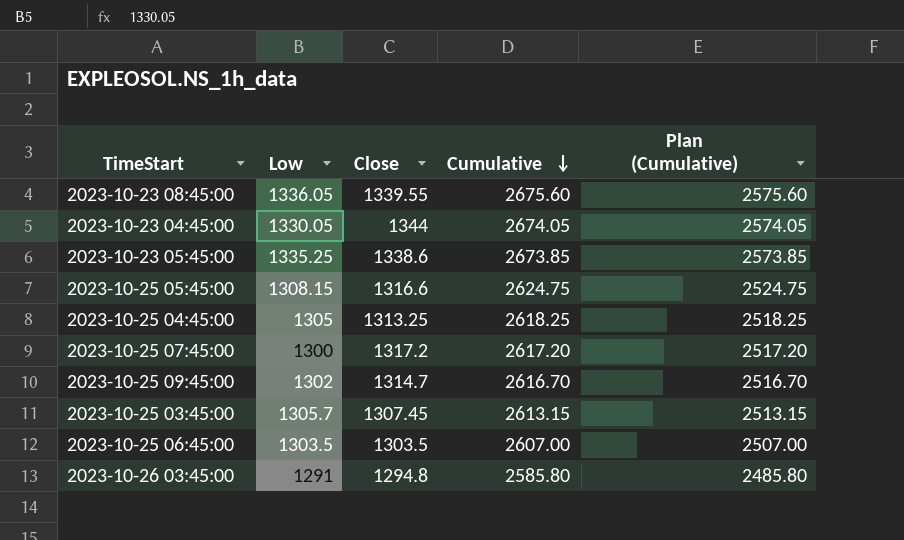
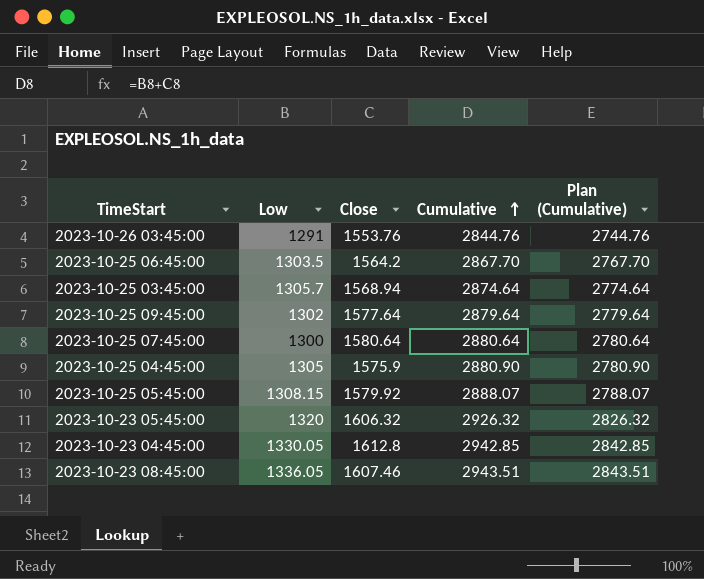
row order: Cumulative descending -> Cumulative ascending
2023-10-26 03:45:00 | Close: 1294.8 -> 1553.76
2023-10-26 03:45:00 | Cumulative: 2585.80 -> 2844.76
2023-10-26 03:45:00 | Plan (Cumulative): 2485.80 -> 2744.76
2023-10-25 06:45:00 | Close: 1303.5 -> 1564.2
2023-10-25 06:45:00 | Cumulative: 2607.00 -> 2867.70
2023-10-25 06:45:00 | Plan (Cumulative): 2507.00 -> 2767.70
2023-10-25 03:45:00 | Close: 1307.45 -> 1568.94
2023-10-25 03:45:00 | Cumulative: 2613.15 -> 2874.64
2023-10-25 03:45:00 | Plan (Cumulative): 2513.15 -> 2774.64
2023-10-25 09:45:00 | Close: 1314.7 -> 1577.64
2023-10-25 09:45:00 | Cumulative: 2616.70 -> 2879.64
2023-10-25 09:45:00 | Plan (Cumulative): 2516.70 -> 2779.64
2023-10-25 07:45:00 | Close: 1317.2 -> 1580.64
2023-10-25 07:45:00 | Cumulative: 2617.20 -> 2880.64
2023-10-25 07:45:00 | Plan (Cumulative): 2517.20 -> 2780.64
2023-10-25 04:45:00 | Close: 1313.25 -> 1575.9
2023-10-25 04:45:00 | Cumulative: 2618.25 -> 2880.90
2023-10-25 04:45:00 | Plan (Cumulative): 2518.25 -> 2780.90
2023-10-25 05:45:00 | Close: 1316.6 -> 1579.92
2023-10-25 05:45:00 | Cumulative: 2624.75 -> 2888.07
2023-10-25 05:45:00 | Plan (Cumulative): 2524.75 -> 2788.07
2023-10-23 05:45:00 | Low: 1335.25 -> 1320
2023-10-23 05:45:00 | Close: 1338.6 -> 1606.32
2023-10-23 05:45:00 | Cumulative: 2673.85 -> 2926.32
2023-10-23 05:45:00 | Plan (Cumulative): 2573.85 -> 2826.32
2023-10-23 04:45:00 | Close: 1344 -> 1612.8
2023-10-23 04:45:00 | Cumulative: 2674.05 -> 2942.85
2023-10-23 04:45:00 | Plan (Cumulative): 2574.05 -> 2842.85
2023-10-23 08:45:00 | Close: 1339.55 -> 1607.46
2023-10-23 08:45:00 | Cumulative: 2675.60 -> 2943.51
2023-10-23 08:45:00 | Plan (Cumulative): 2575.60 -> 2843.51

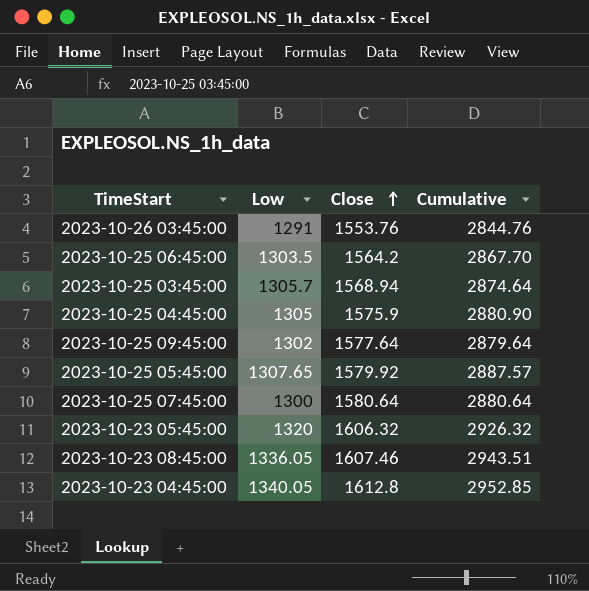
row order: Cumulative ascending -> Close ascending
column Plan (Cumulative) | formula: [Cumulative] - 100 -> none
2023-10-25 05:45:00 | Low: 1308.15 -> 1307.65
2023-10-25 05:45:00 | Cumulative: 2888.07 -> 2887.57
2023-10-23 04:45:00 | Low: 1330.05 -> 1340.05
2023-10-23 04:45:00 | Cumulative: 2942.85 -> 2952.85

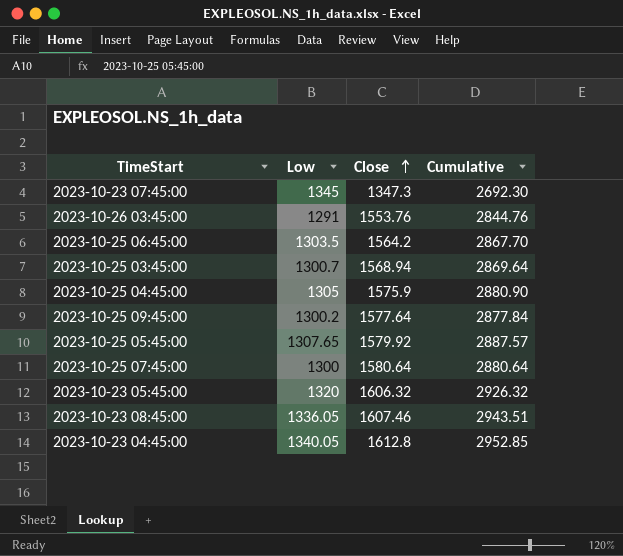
row 2023-10-23 07:45:00: none -> 1345 | 1347.3 | 2692.30
2023-10-25 03:45:00 | Low: 1305.7 -> 1300.7
2023-10-25 03:45:00 | Cumulative: 2874.64 -> 2869.64
2023-10-25 09:45:00 | Low: 1302 -> 1300.2
2023-10-25 09:45:00 | Cumulative: 2879.64 -> 2877.84

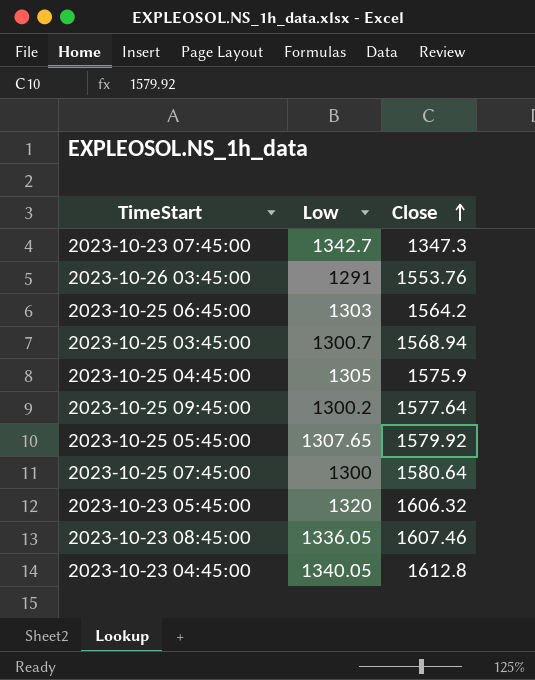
column Cumulative | formula: [Low] + [Close] -> none
2023-10-23 07:45:00 | Low: 1345 -> 1342.7
2023-10-25 06:45:00 | Low: 1303.5 -> 1303

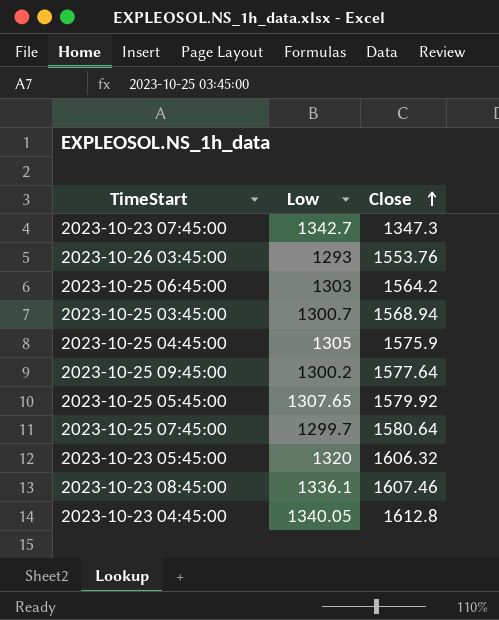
2023-10-26 03:45:00 | Low: 1291 -> 1293
2023-10-25 07:45:00 | Low: 1300 -> 1299.7
2023-10-23 08:45:00 | Low: 1336.05 -> 1336.1

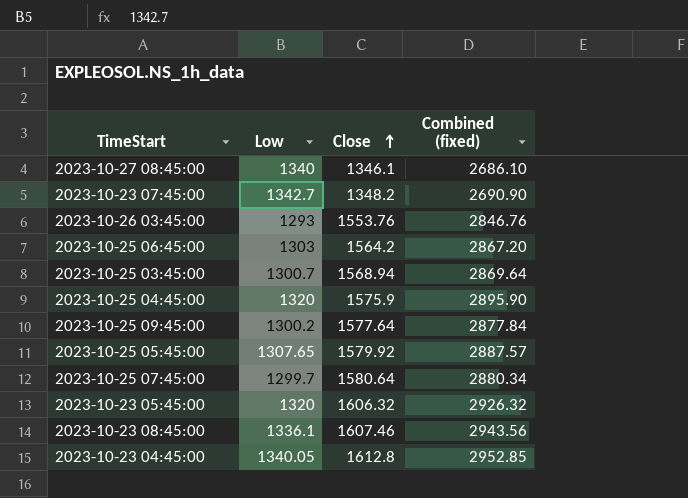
column Combined (fixed) | formula: none -> [Low] + [Close]
row 2023-10-27 08:45:00: none -> 1340 | 1346.1 | 2686.10
2023-10-23 07:45:00 | Close: 1347.3 -> 1348.2
2023-10-25 04:45:00 | Low: 1305 -> 1320

